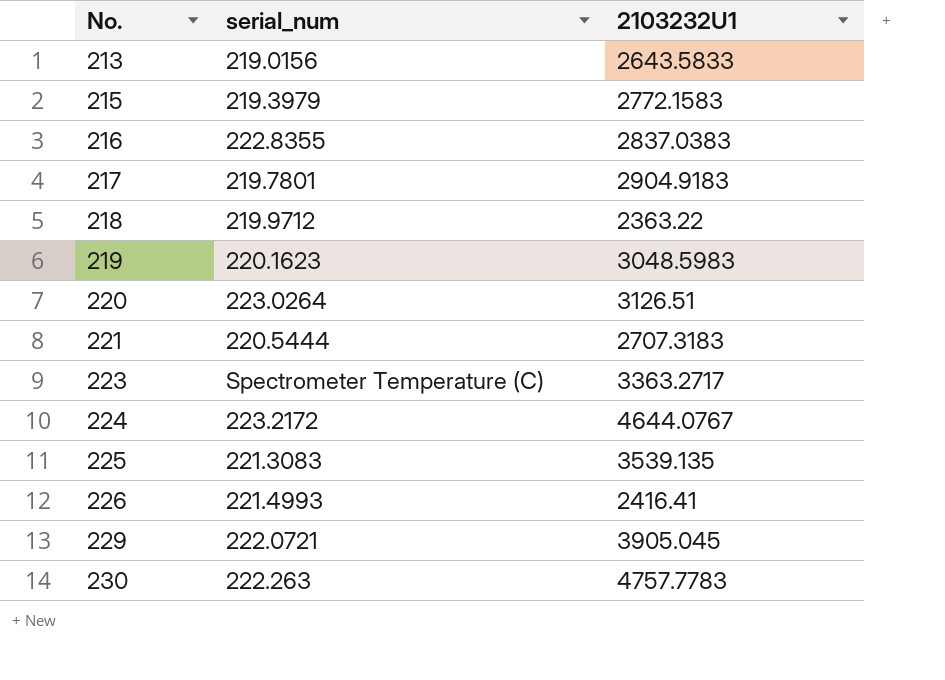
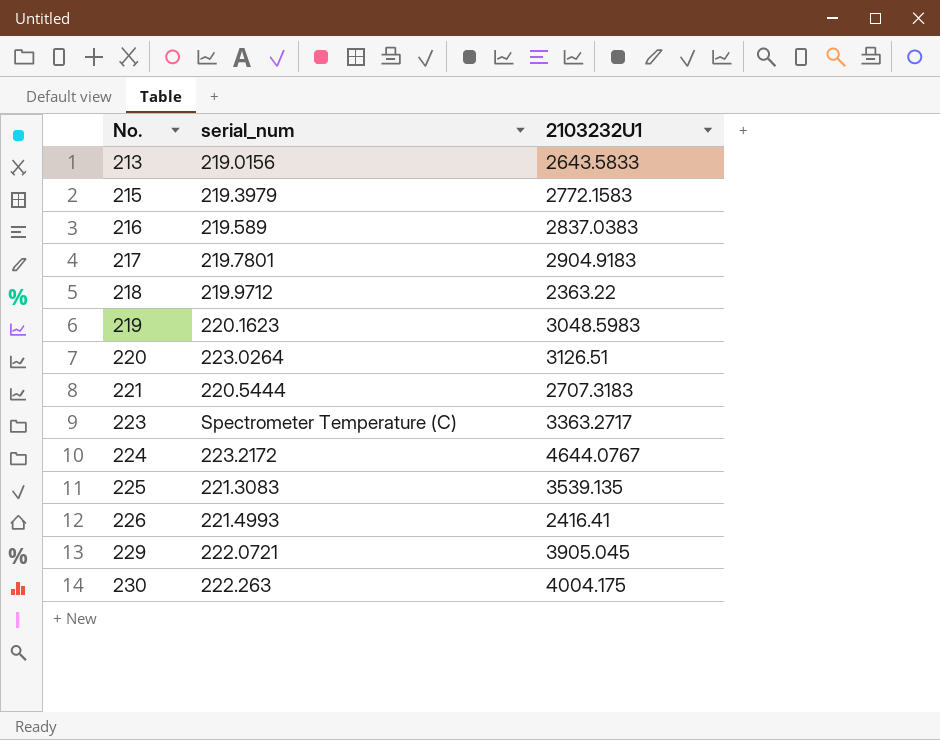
216 | serial_num: 222.8355 -> 219.589
230 | 2103232U1: 4757.7783 -> 4004.175

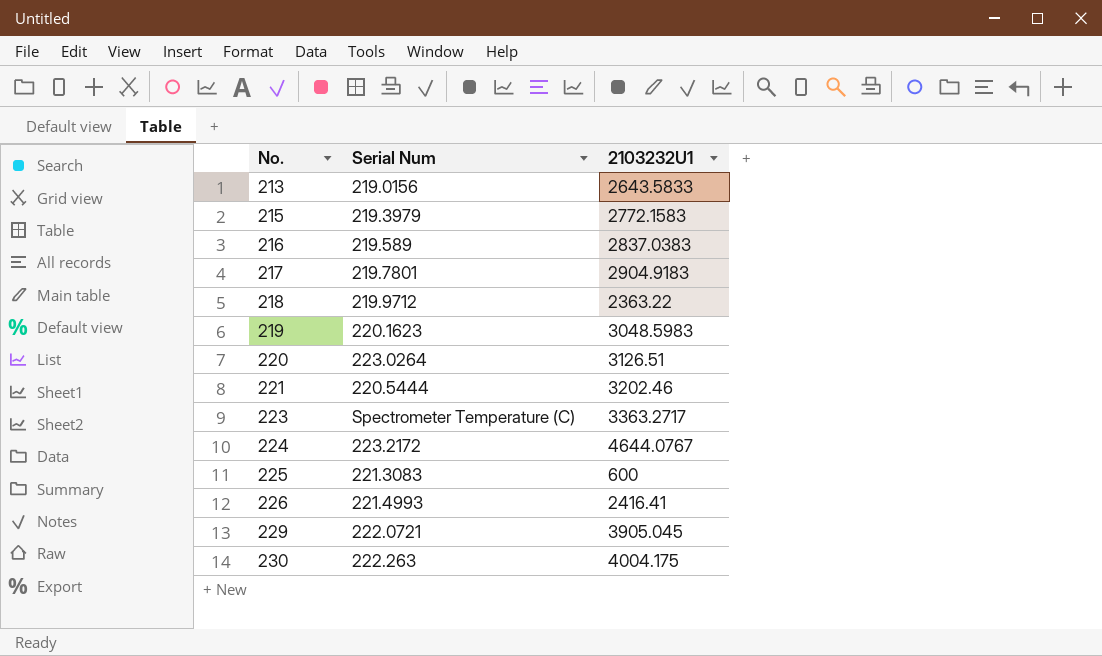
column name: serial_num -> Serial Num
221 | 2103232U1: 2707.3183 -> 3202.46
225 | 2103232U1: 3539.135 -> 600

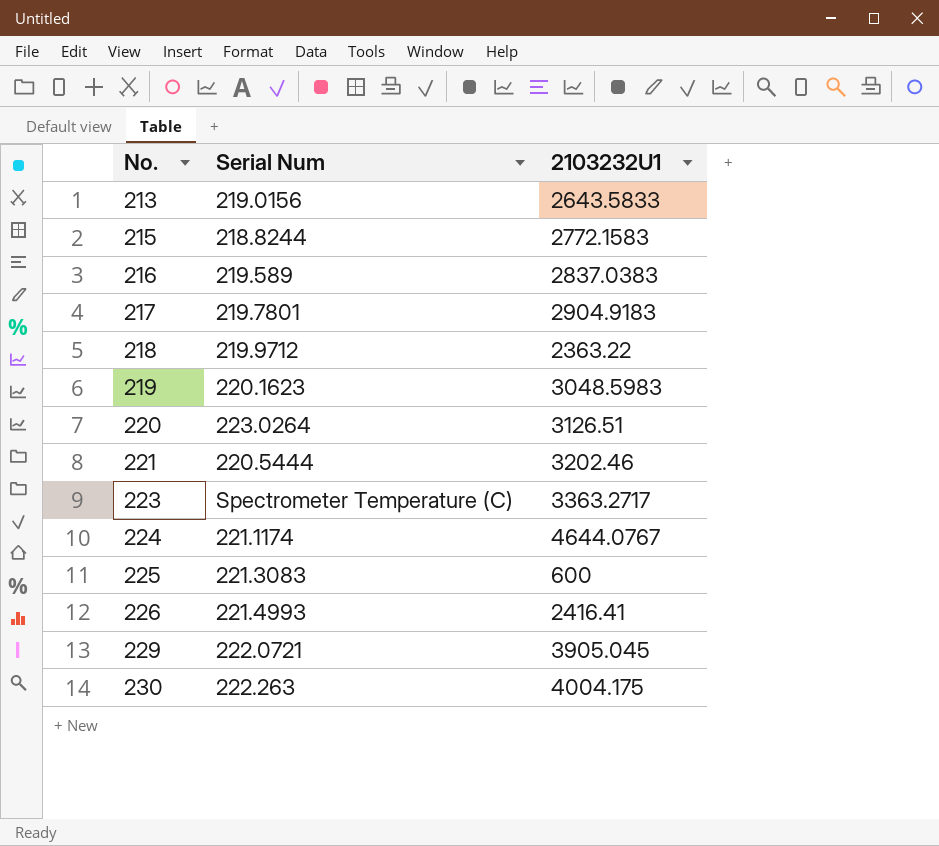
215 | Serial Num: 219.3979 -> 218.8244
224 | Serial Num: 223.2172 -> 221.1174

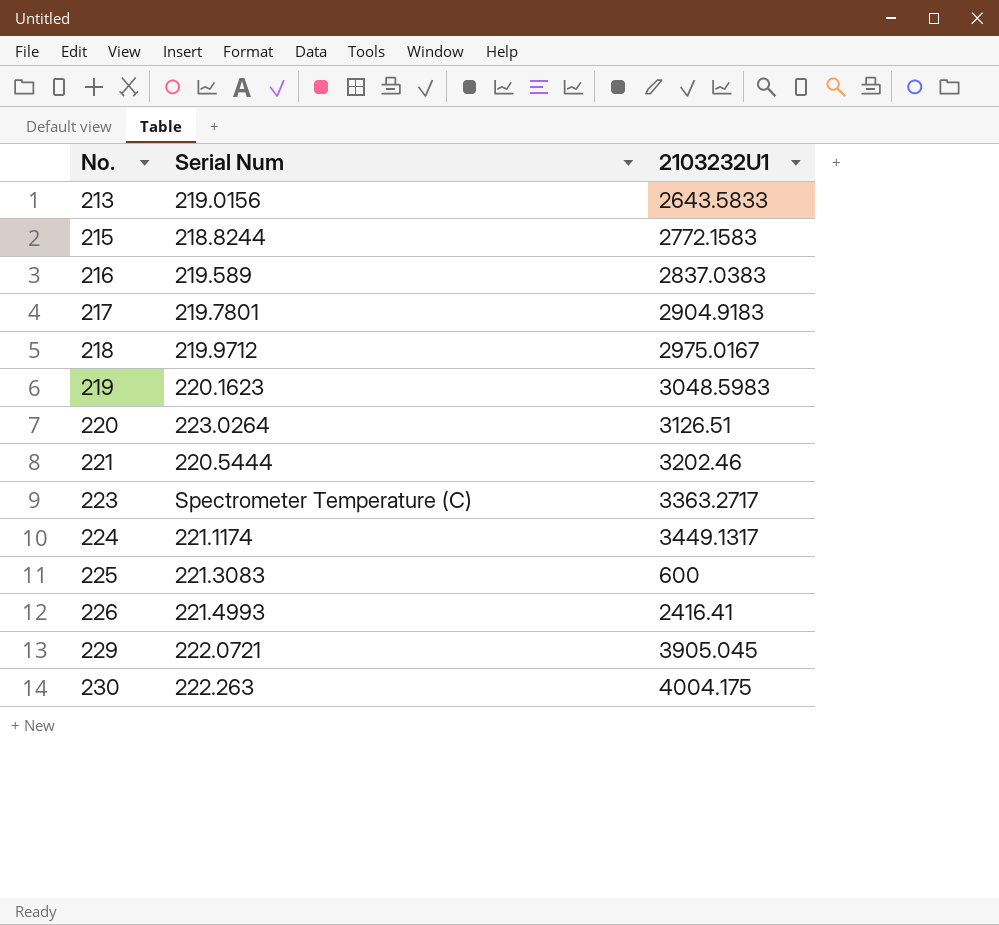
218 | 2103232U1: 2363.22 -> 2975.0167
224 | 2103232U1: 4644.0767 -> 3449.1317

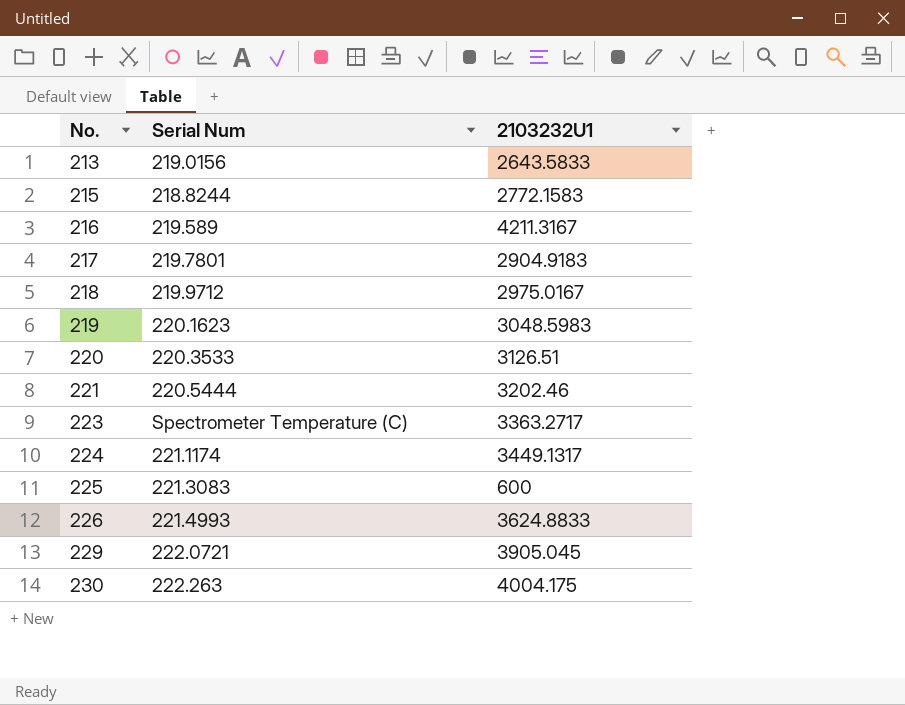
216 | 2103232U1: 2837.0383 -> 4211.3167
220 | Serial Num: 223.0264 -> 220.3533
226 | 2103232U1: 2416.41 -> 3624.8833

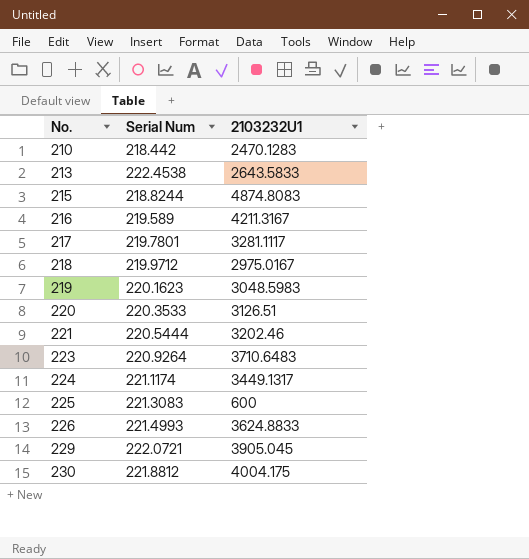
row 210: none -> 218.442 | 2470.1283
213 | Serial Num: 219.0156 -> 222.4538
215 | 2103232U1: 2772.1583 -> 4874.8083
217 | 2103232U1: 2904.9183 -> 3281.1117
223 | Serial Num: Spectrometer Temperature (C) -> 220.9264
223 | 2103232U1: 3363.2717 -> 3710.6483
230 | Serial Num: 222.263 -> 221.8812

